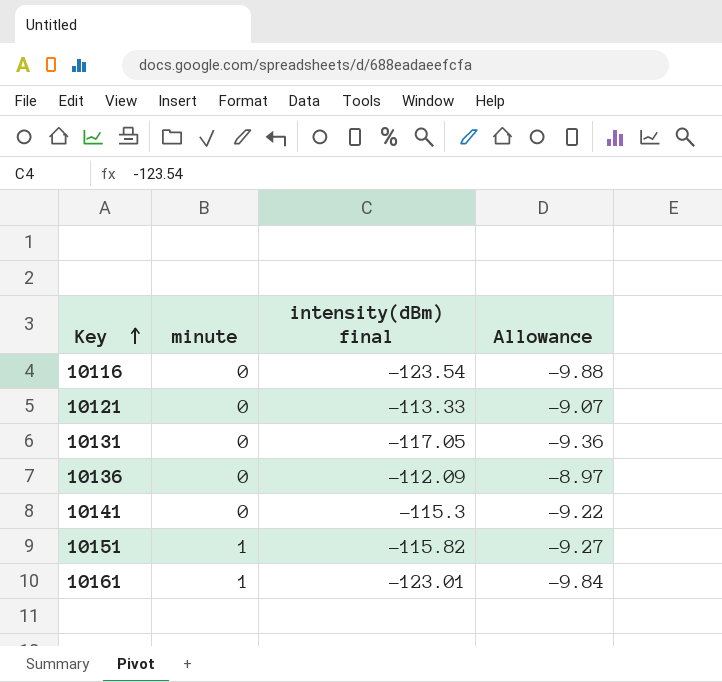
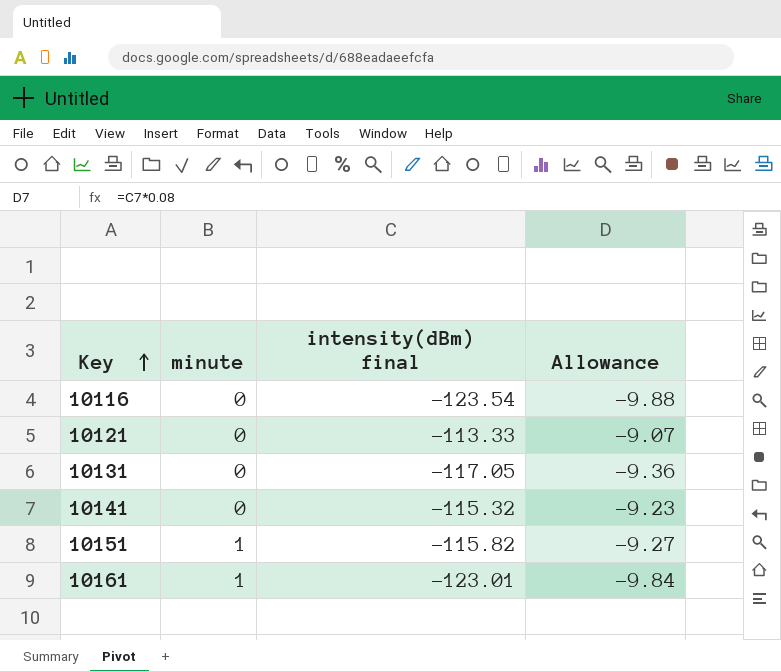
row 10136: 0 | -112.09 | -8.97 -> none
10141 | intensity(dBm) final: -115.3 -> -115.32
10141 | Allowance: -9.22 -> -9.23

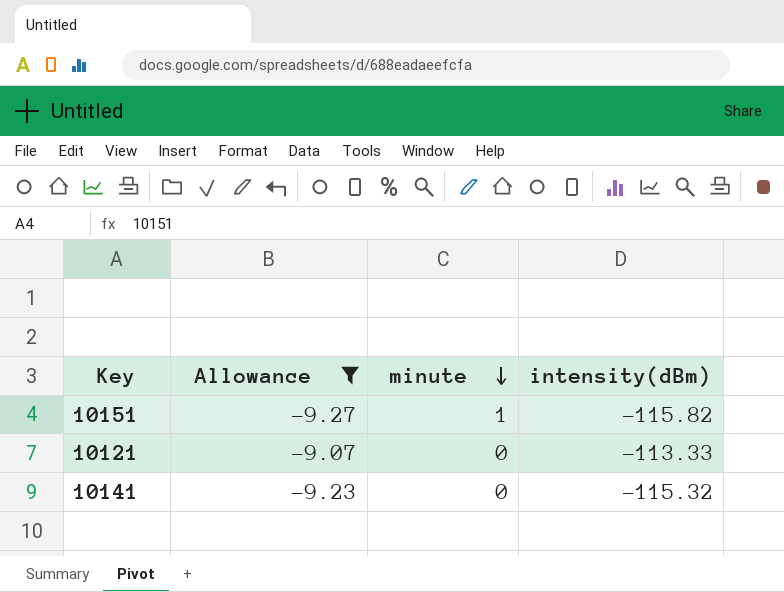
filter: none -> Allowance >= -9.27
row order: Key ascending -> minute descending
column Allowance | position: 4 -> 2
column name: intensity(dBm) final -> intensity(dBm)

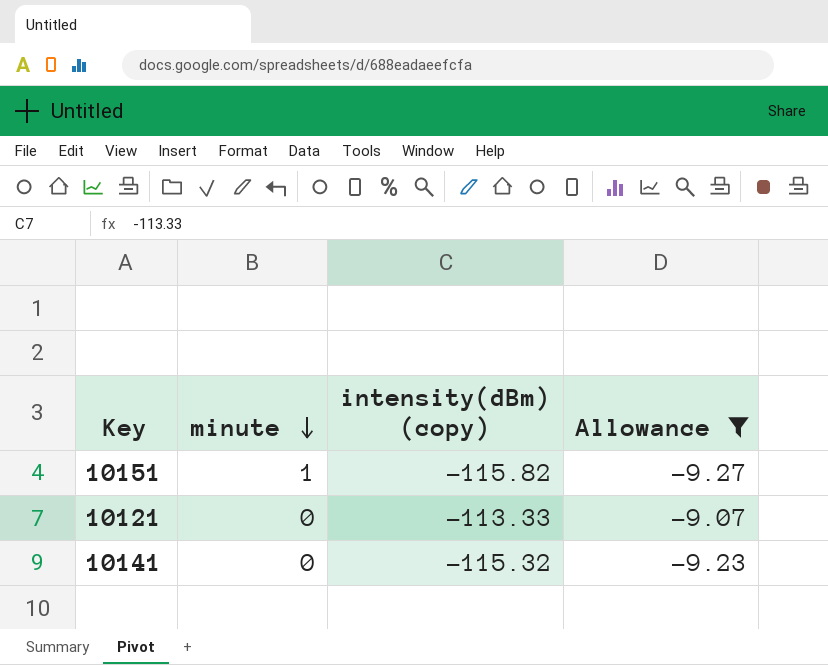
column name: intensity(dBm) -> intensity(dBm) (copy)
column Allowance | position: 2 -> 4

